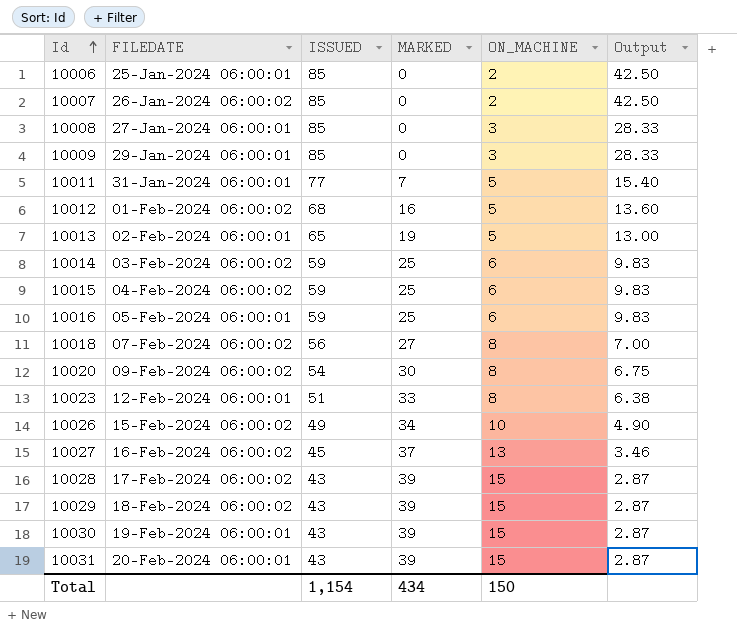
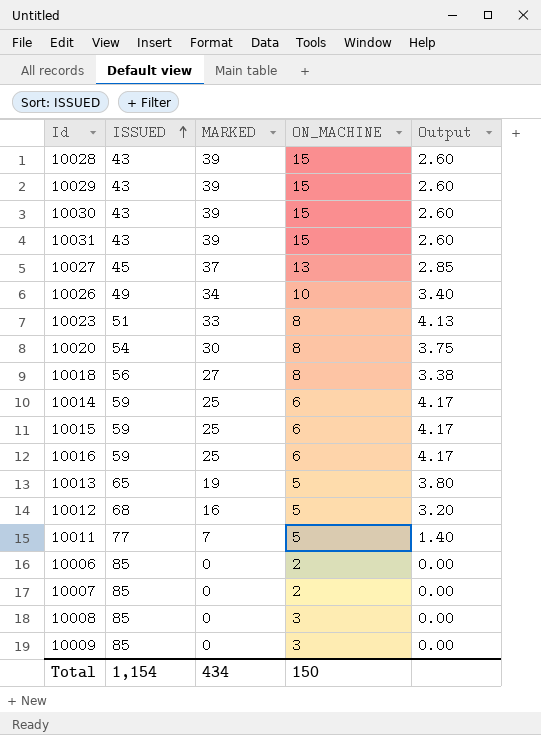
row order: Id ascending -> ISSUED ascending
column FILEDATE | position: 2 -> none
column Output | formula: [ISSUED] / [ON_MACHINE] -> [MARKED] / [ON_MACHINE]

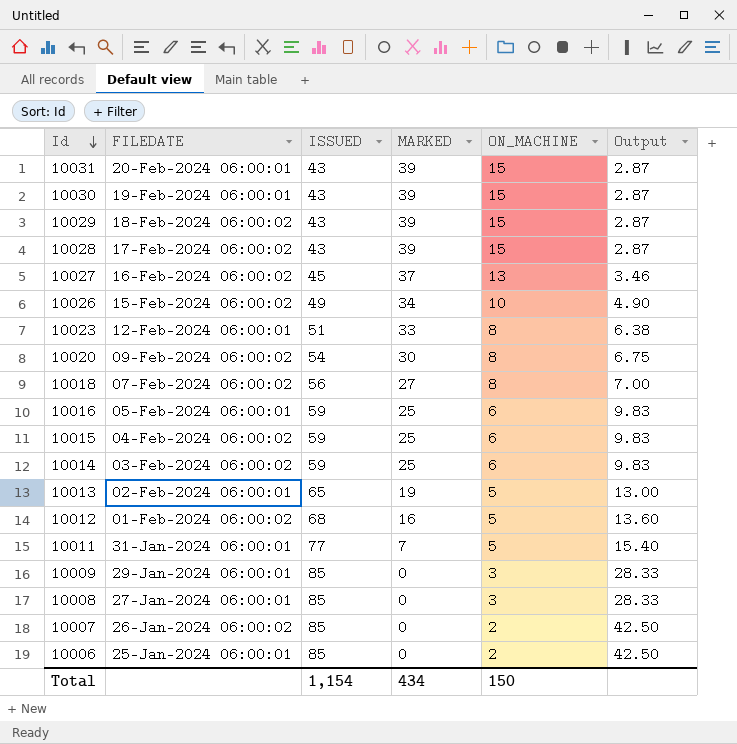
row order: ISSUED ascending -> Id descending
column FILEDATE | position: none -> 2
column Output | formula: [MARKED] / [ON_MACHINE] -> [ISSUED] / [ON_MACHINE]

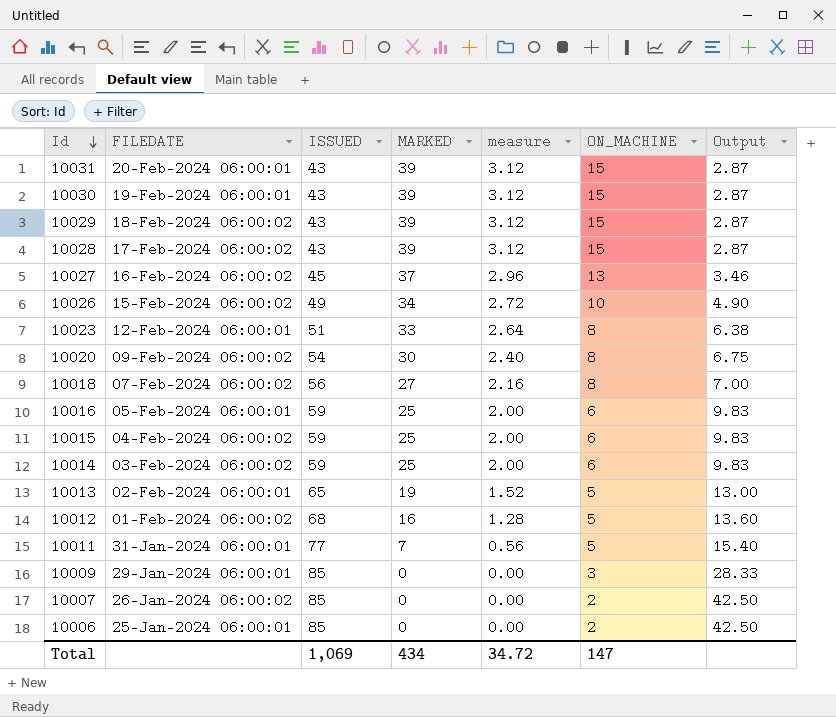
column measure | formula: none -> [MARKED] * 0.08
row 10008: 27-Jan-2024 06:00:01 | 85 | 0 | 3 | 28.33 -> none
Total | ISSUED: 1,154 -> 1,069
Total | ON_MACHINE: 150 -> 147

